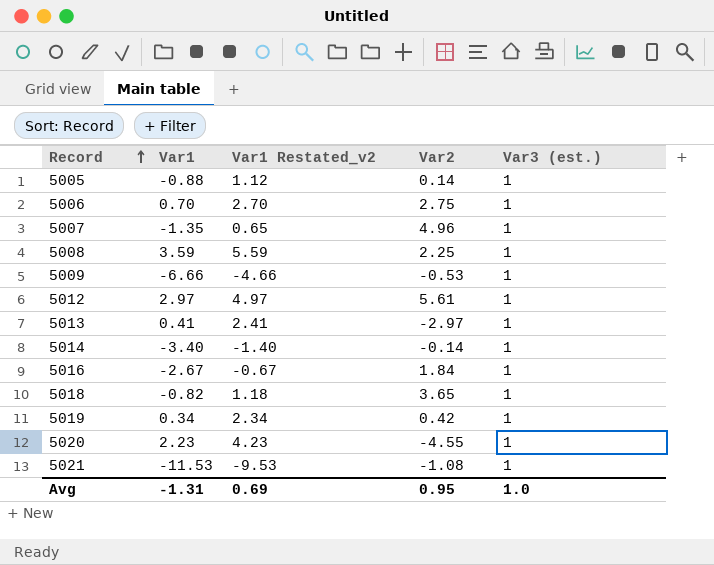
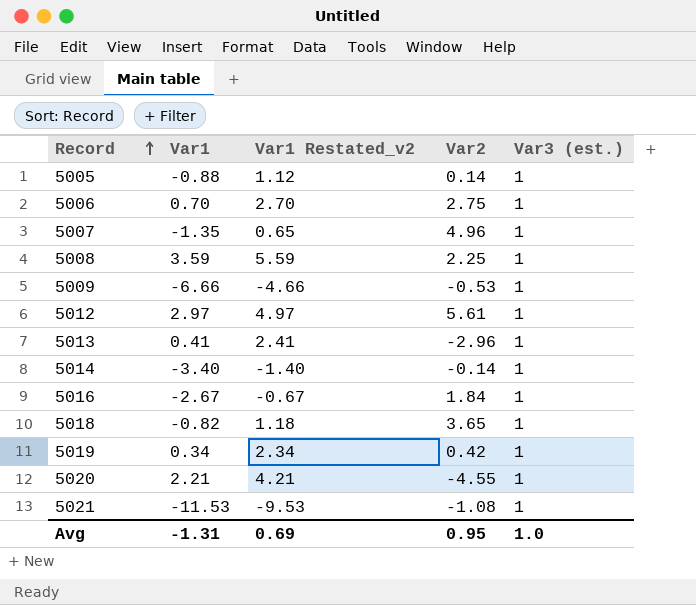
5013 | Var2: -2.97 -> -2.96
5020 | Var1: 2.23 -> 2.21
5020 | Var1 Restated_v2: 4.23 -> 4.21

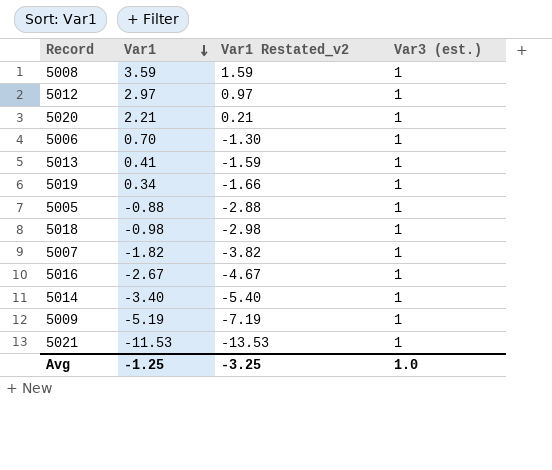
row order: Record ascending -> Var1 descending
column Var2 | position: 4 -> none
column Var1 Restated_v2 | formula: [Var1] + 2 -> [Var1] - 2
5018 | Var1: -0.82 -> -0.98
5007 | Var1: -1.35 -> -1.82
5009 | Var1: -6.66 -> -5.19
Avg | Var1: -1.31 -> -1.25
Avg | Var1 Restated_v2: 0.69 -> -3.25

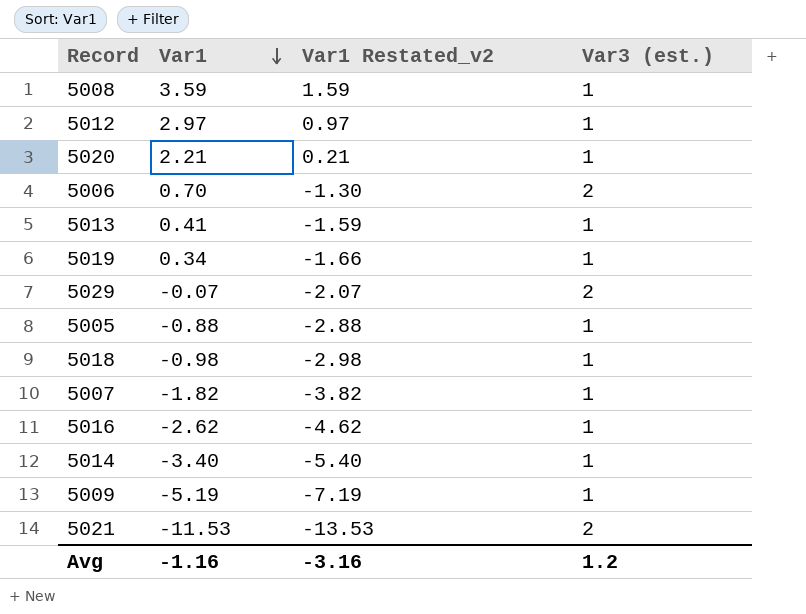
5006 | Var3 (est.): 1 -> 2
row 5029: none -> -0.07 | -2.07 | 2
5016 | Var1: -2.67 -> -2.62
5016 | Var1 Restated_v2: -4.67 -> -4.62
5021 | Var3 (est.): 1 -> 2
Avg | Var1: -1.25 -> -1.16
Avg | Var1 Restated_v2: -3.25 -> -3.16
Avg | Var3 (est.): 1.0 -> 1.2

